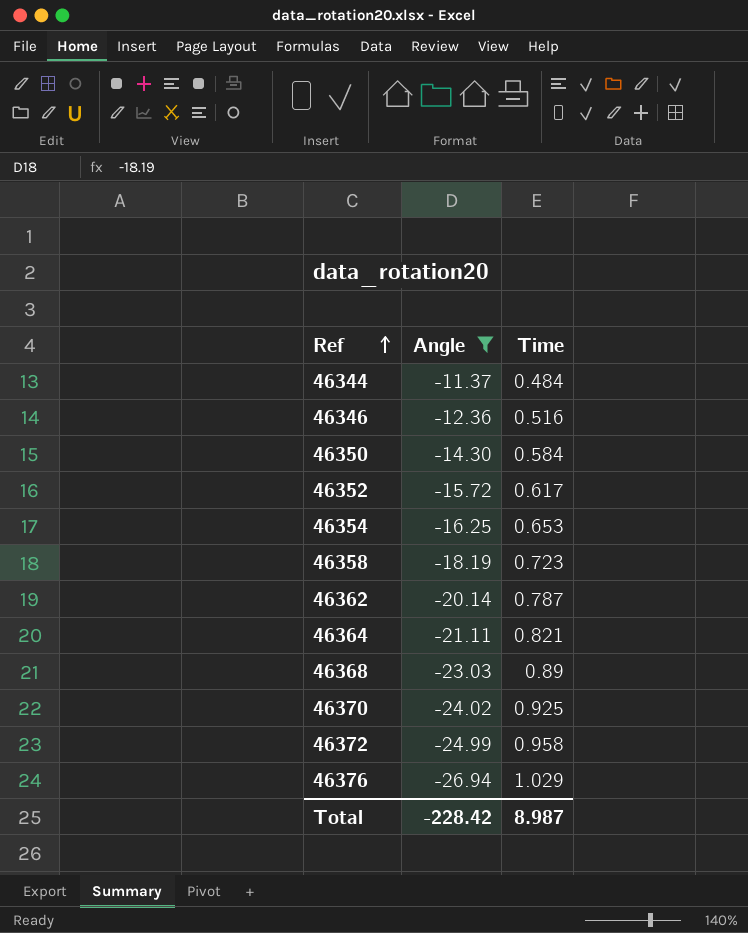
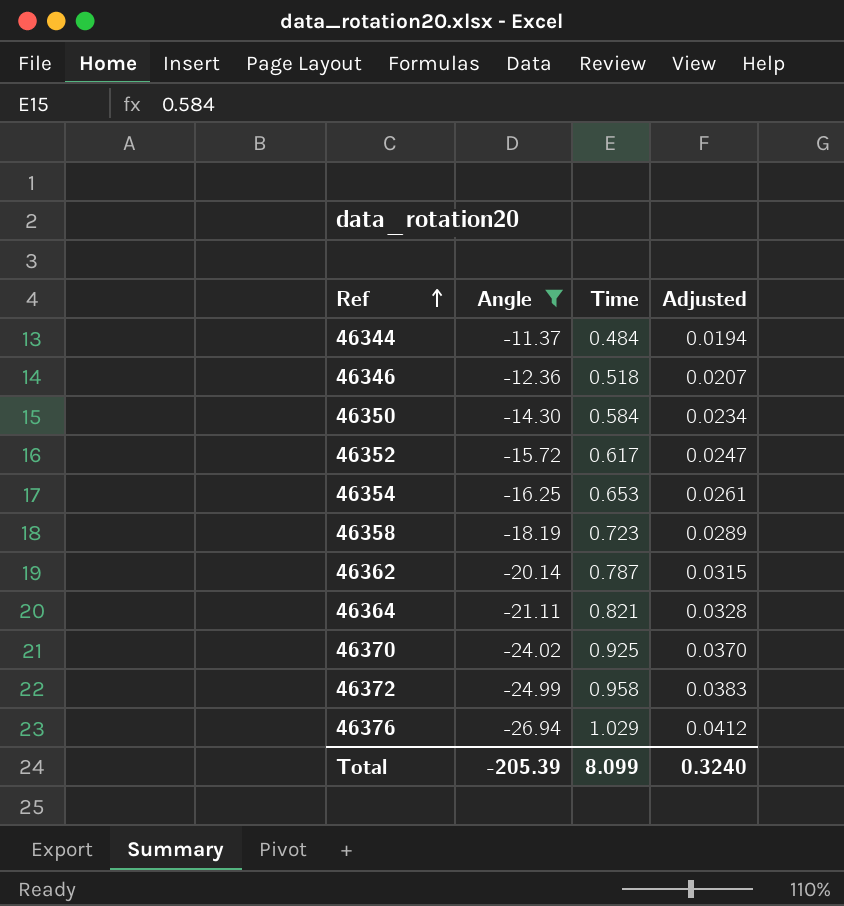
column Adjusted | formula: none -> [Time] * 0.04
row 46368: -23.03 | 0.89 -> none
46346 | Time: 0.516 -> 0.518
Total | Angle: -228.42 -> -205.39
Total | Time: 8.987 -> 8.099

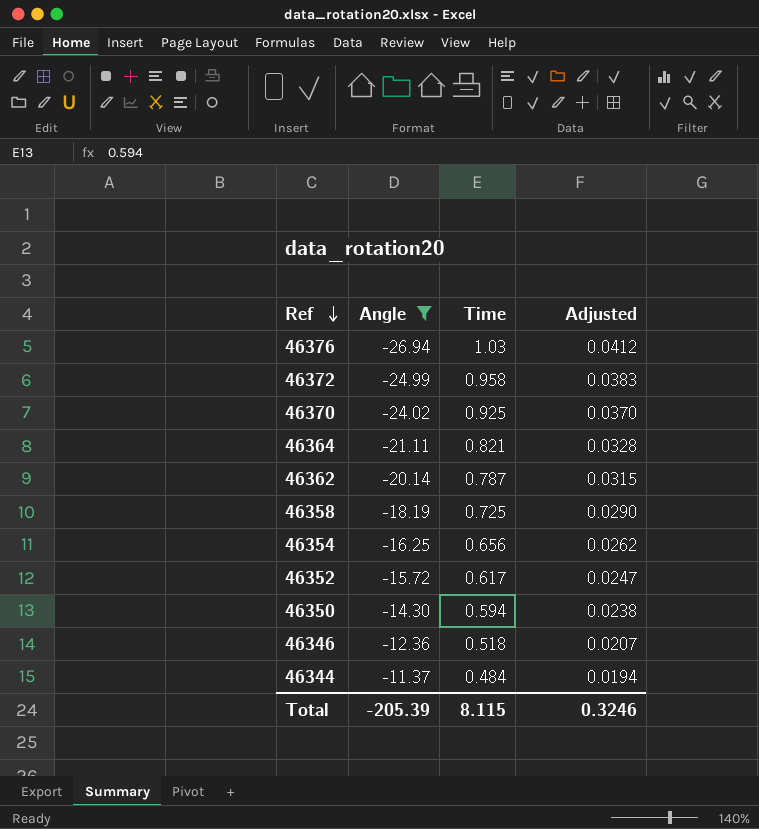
row order: Ref ascending -> Ref descending
46376 | Time: 1.029 -> 1.03
46358 | Time: 0.723 -> 0.725
46358 | Adjusted: 0.0289 -> 0.0290
46354 | Time: 0.653 -> 0.656
46354 | Adjusted: 0.0261 -> 0.0262
46350 | Time: 0.584 -> 0.594
46350 | Adjusted: 0.0234 -> 0.0238
Total | Time: 8.099 -> 8.115
Total | Adjusted: 0.3240 -> 0.3246

